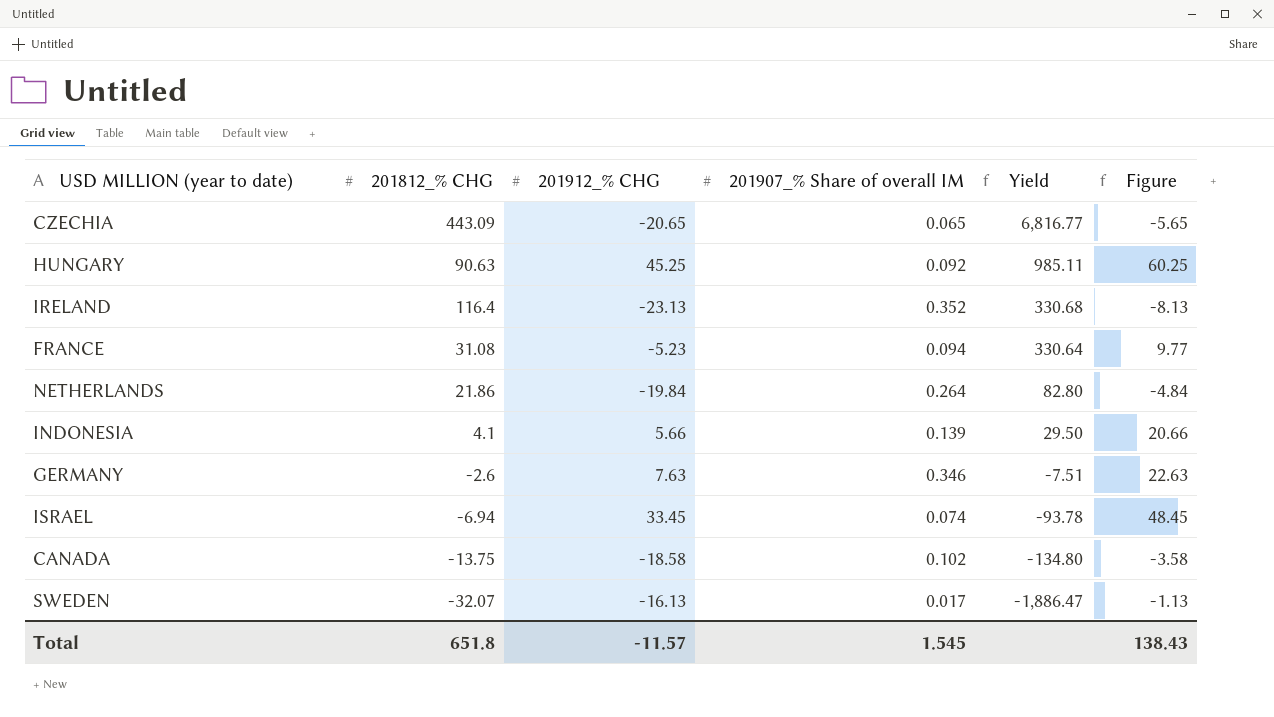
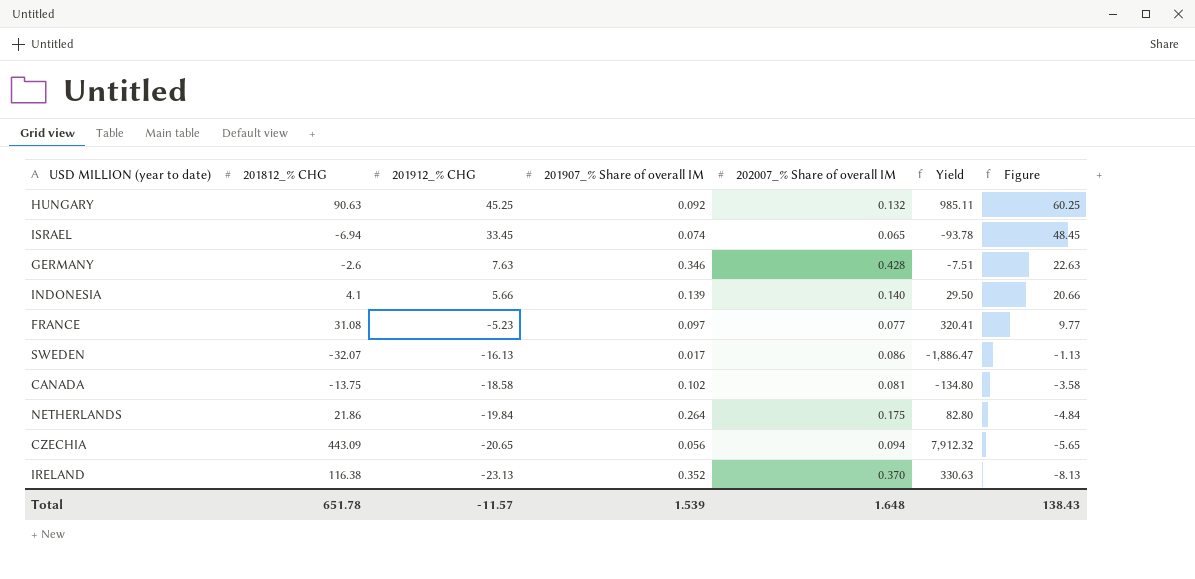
row order: Yield descending -> 201912_% CHG descending
column 202007_% Share of overall IM | position: none -> 5
FRANCE | 201907_% Share of overall IM: 0.094 -> 0.097
FRANCE | Yield: 330.64 -> 320.41
CZECHIA | 201907_% Share of overall IM: 0.065 -> 0.056
CZECHIA | Yield: 6,816.77 -> 7,912.32
IRELAND | 201812_% CHG: 116.4 -> 116.38
IRELAND | Yield: 330.68 -> 330.63
Total | 201812_% CHG: 651.8 -> 651.78
Total | 201907_% Share of overall IM: 1.545 -> 1.539

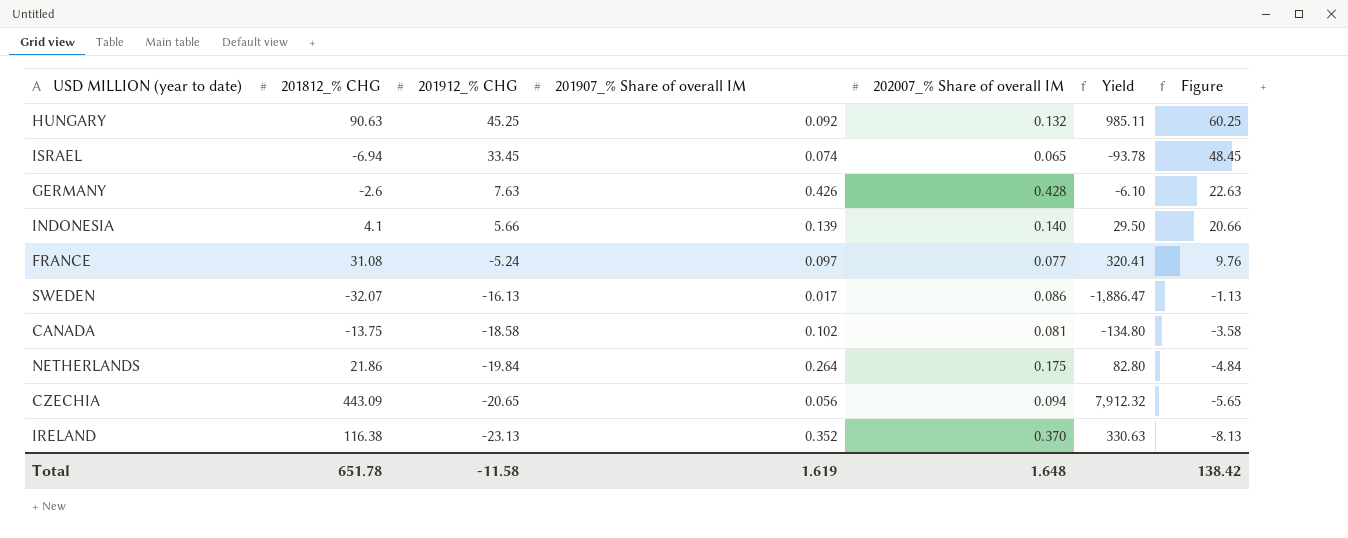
GERMANY | 201907_% Share of overall IM: 0.346 -> 0.426
GERMANY | Yield: -7.51 -> -6.10
FRANCE | 201912_% CHG: -5.23 -> -5.24
FRANCE | Figure: 9.77 -> 9.76
Total | 201912_% CHG: -11.57 -> -11.58
Total | 201907_% Share of overall IM: 1.539 -> 1.619
Total | Figure: 138.43 -> 138.42

